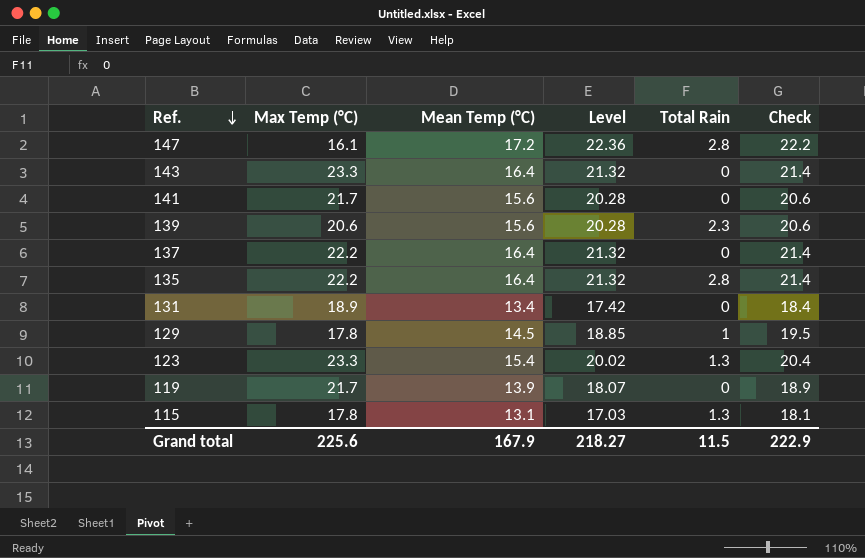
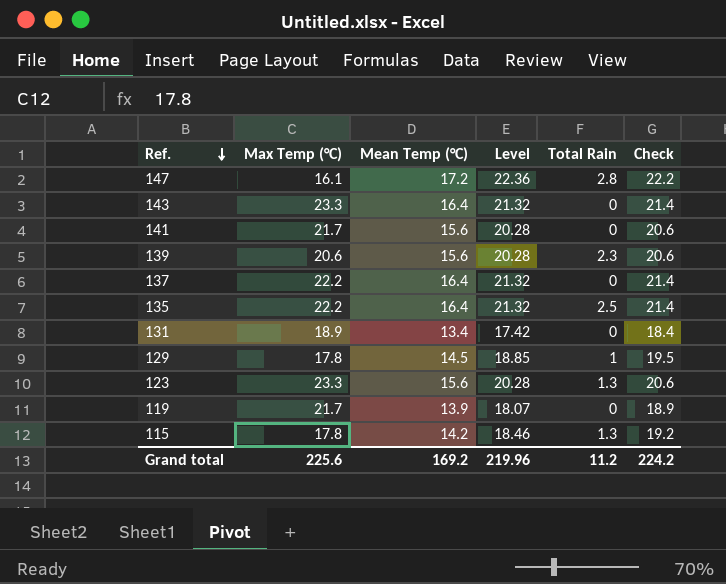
135 | Total Rain: 2.8 -> 2.5
123 | Mean Temp (°C): 15.4 -> 15.6
123 | Level: 20.02 -> 20.28
123 | Check: 20.4 -> 20.6
115 | Mean Temp (°C): 13.1 -> 14.2
115 | Level: 17.03 -> 18.46
115 | Check: 18.1 -> 19.2
Grand total | Mean Temp (°C): 167.9 -> 169.2
Grand total | Level: 218.27 -> 219.96
Grand total | Total Rain: 11.5 -> 11.2
Grand total | Check: 222.9 -> 224.2

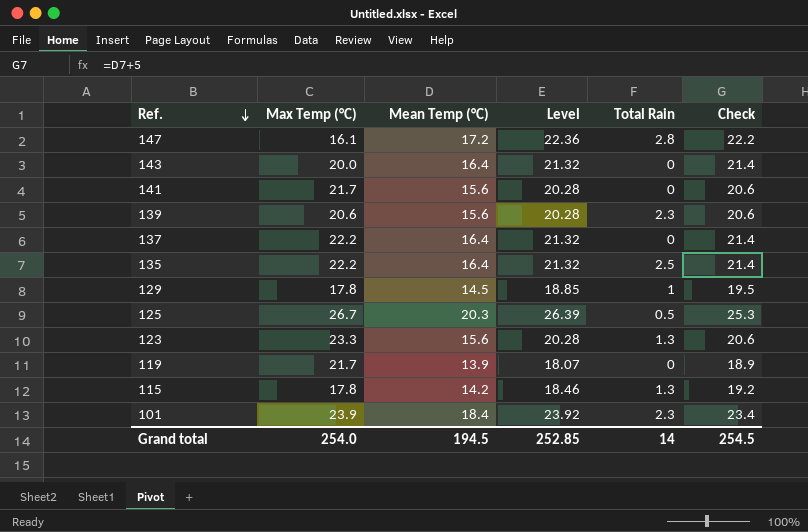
row 131: 18.9 | 13.4 | 17.42 | 0 | 18.4 -> none
143 | Max Temp (°C): 23.3 -> 20.0
row 125: none -> 26.7 | 20.3 | 26.39 | 0.5 | 25.3
row 101: none -> 23.9 | 18.4 | 23.92 | 2.3 | 23.4
Grand total | Max Temp (°C): 225.6 -> 254.0
Grand total | Mean Temp (°C): 169.2 -> 194.5
Grand total | Level: 219.96 -> 252.85
Grand total | Total Rain: 11.2 -> 14
Grand total | Check: 224.2 -> 254.5

